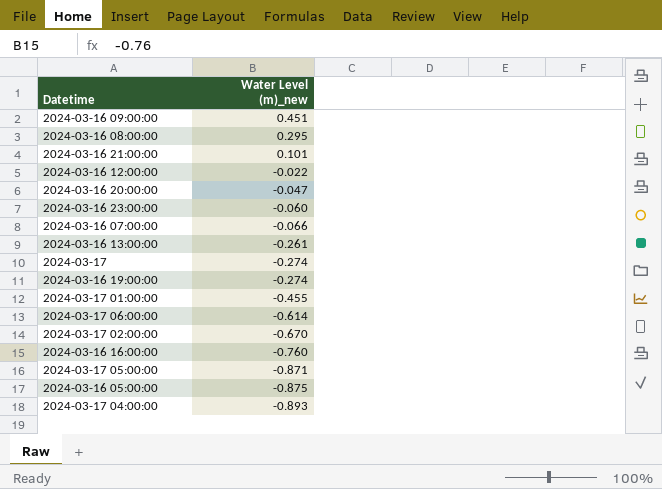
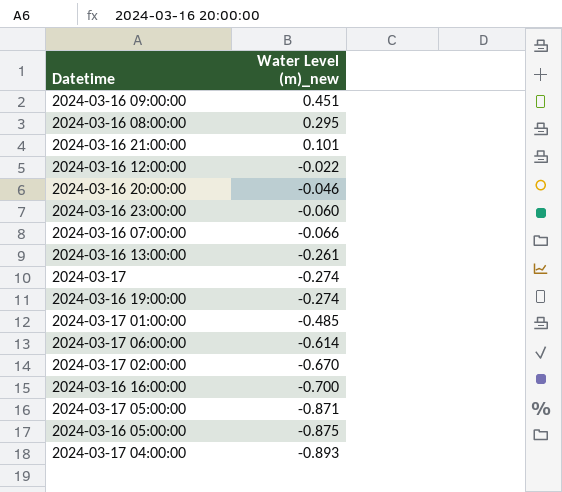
2024-03-16 20:00:00 | Water Level (m)_new: -0.047 -> -0.046
2024-03-17 01:00:00 | Water Level (m)_new: -0.455 -> -0.485
2024-03-16 16:00:00 | Water Level (m)_new: -0.760 -> -0.700

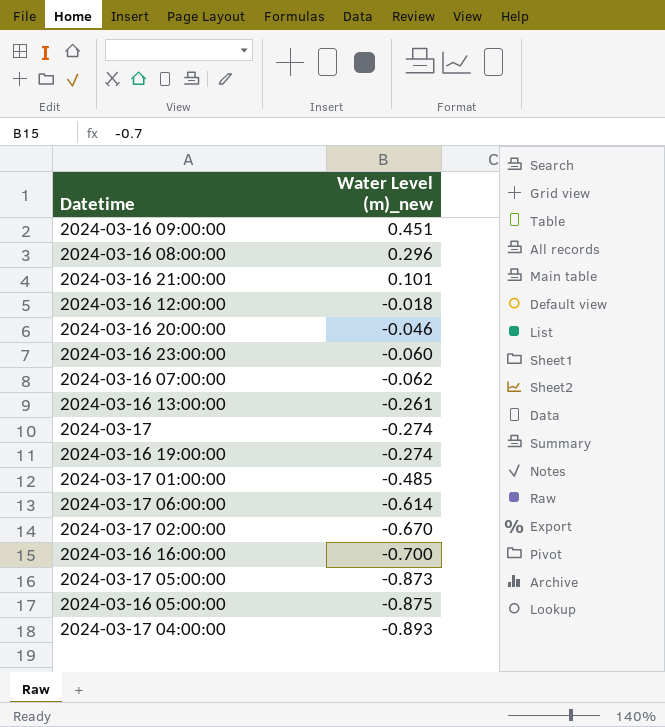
2024-03-16 08:00:00 | Water Level (m)_new: 0.295 -> 0.296
2024-03-16 12:00:00 | Water Level (m)_new: -0.022 -> -0.018
2024-03-16 07:00:00 | Water Level (m)_new: -0.066 -> -0.062
2024-03-17 05:00:00 | Water Level (m)_new: -0.871 -> -0.873

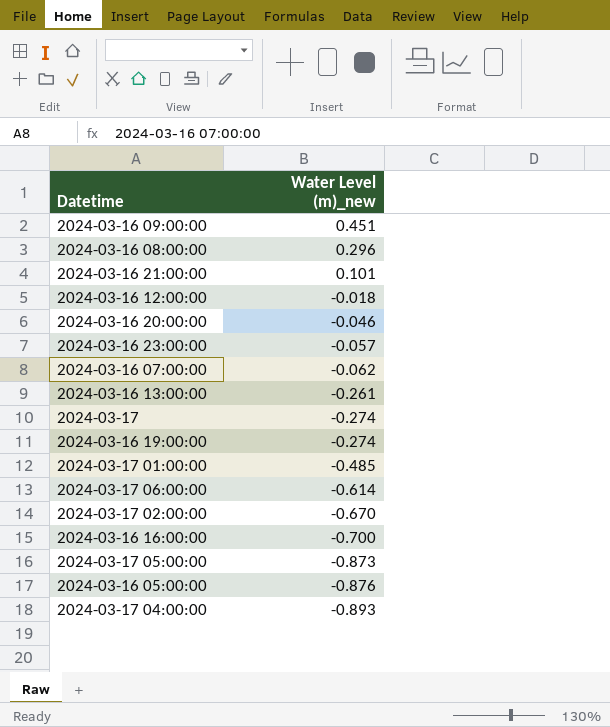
2024-03-16 23:00:00 | Water Level (m)_new: -0.060 -> -0.057
2024-03-16 05:00:00 | Water Level (m)_new: -0.875 -> -0.876

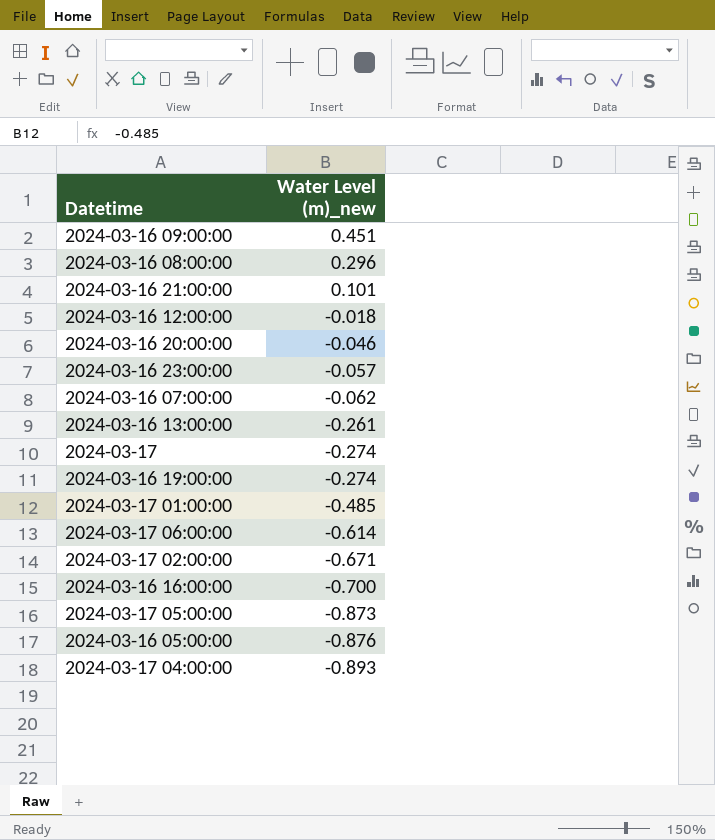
2024-03-17 02:00:00 | Water Level (m)_new: -0.670 -> -0.671

